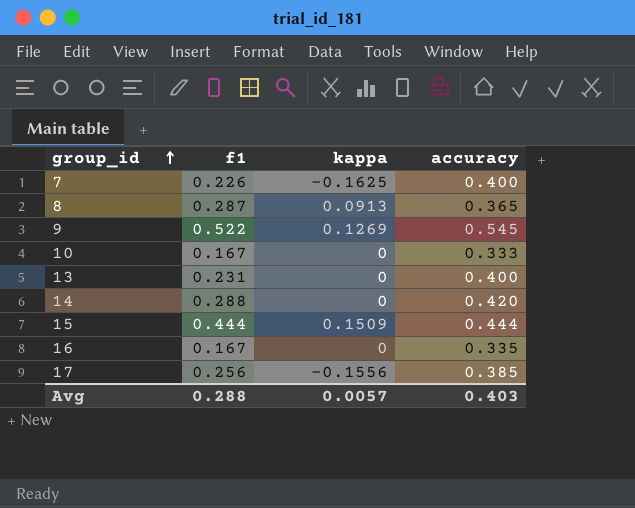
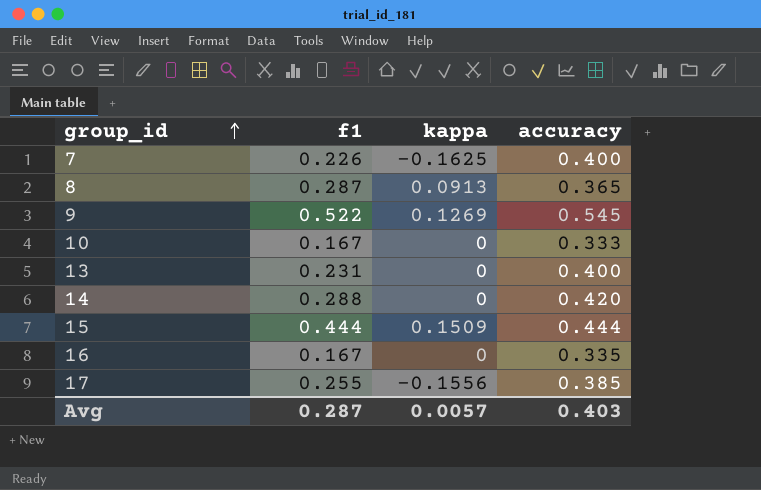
17 | f1: 0.256 -> 0.255
Avg | f1: 0.288 -> 0.287

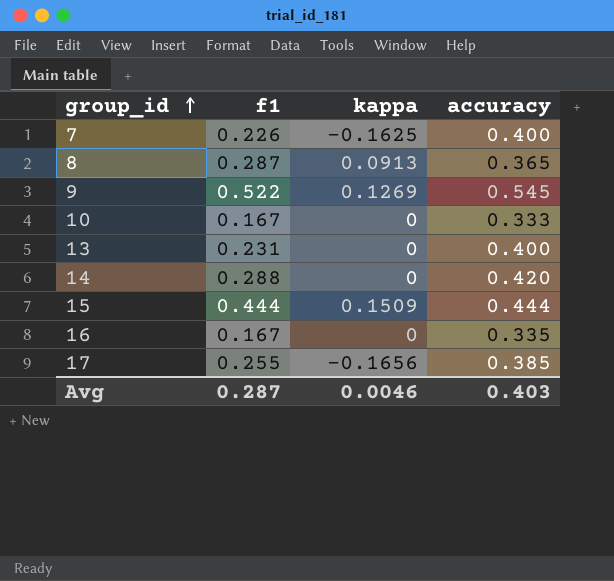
17 | kappa: -0.1556 -> -0.1656
Avg | kappa: 0.0057 -> 0.0046

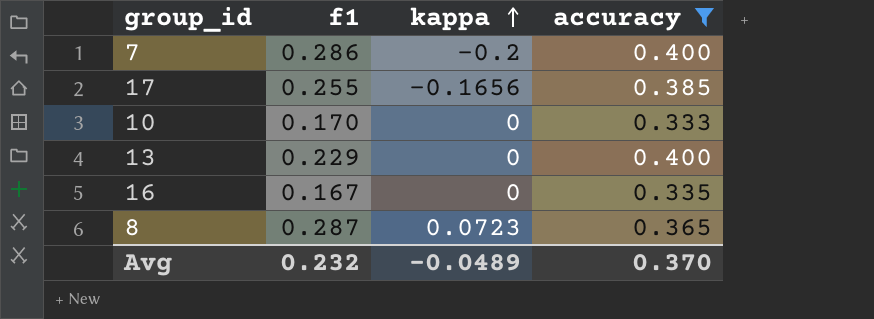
filter: none -> accuracy <= 0.400
row order: group_id ascending -> kappa ascending
7 | f1: 0.226 -> 0.286
7 | kappa: -0.1625 -> -0.2
10 | f1: 0.167 -> 0.170
13 | f1: 0.231 -> 0.229
8 | kappa: 0.0913 -> 0.0723
Avg | f1: 0.287 -> 0.232
Avg | kappa: 0.0046 -> -0.0489
Avg | accuracy: 0.403 -> 0.370

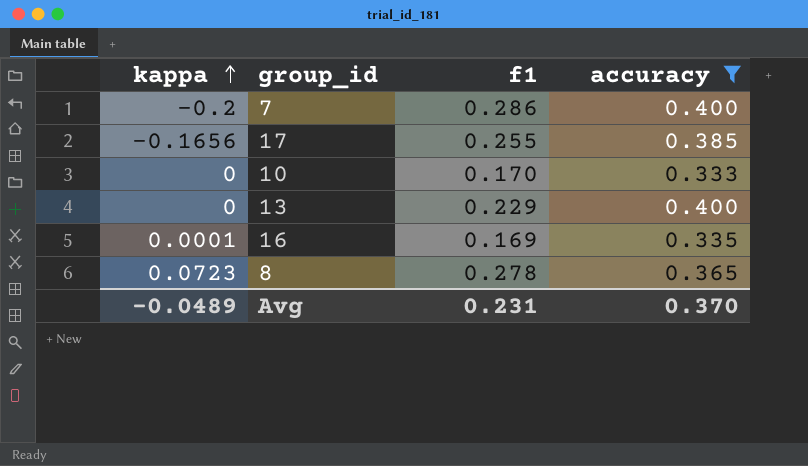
column kappa | position: 3 -> 1
16 | kappa: 0 -> 0.0001
16 | f1: 0.167 -> 0.169
8 | f1: 0.287 -> 0.278
Avg | f1: 0.232 -> 0.231

